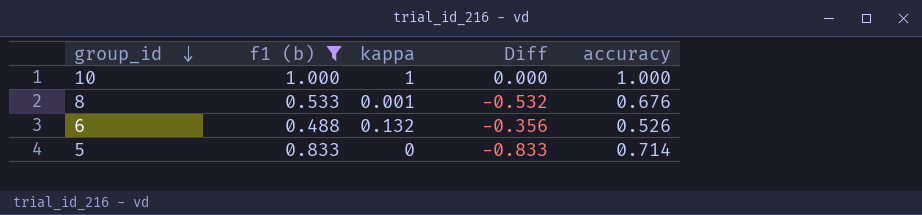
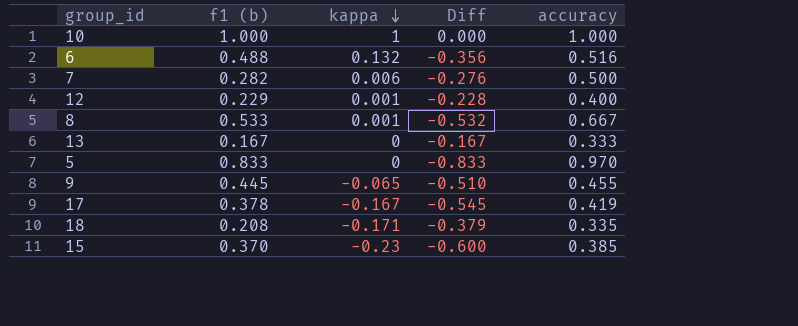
filter: f1 (b) >= 0.488 -> none
row order: group_id descending -> kappa descending
6 | accuracy: 0.526 -> 0.516
8 | accuracy: 0.676 -> 0.667
5 | accuracy: 0.714 -> 0.970

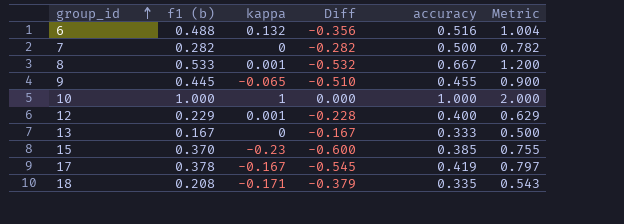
row order: kappa descending -> group_id ascending
column Metric | formula: none -> [f1 (b)] + [accuracy]
row 5: 0.833 | 0 | -0.833 | 0.970 -> none
7 | kappa: 0.006 -> 0
7 | Diff: -0.276 -> -0.282

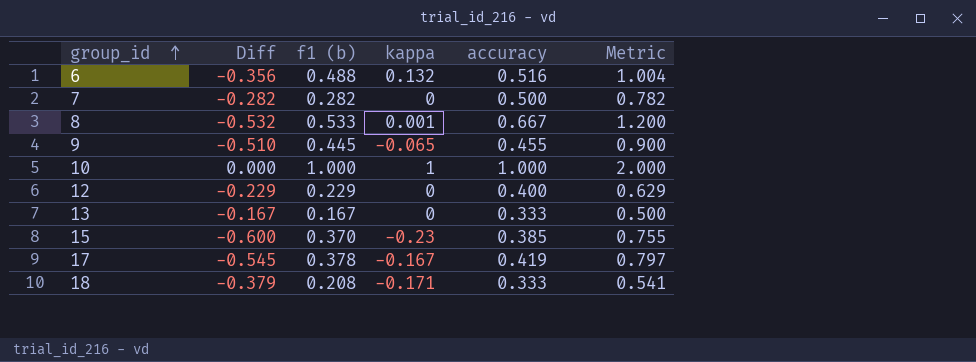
column Diff | position: 4 -> 2
12 | Diff: -0.228 -> -0.229
12 | kappa: 0.001 -> 0
18 | accuracy: 0.335 -> 0.333
18 | Metric: 0.543 -> 0.541

